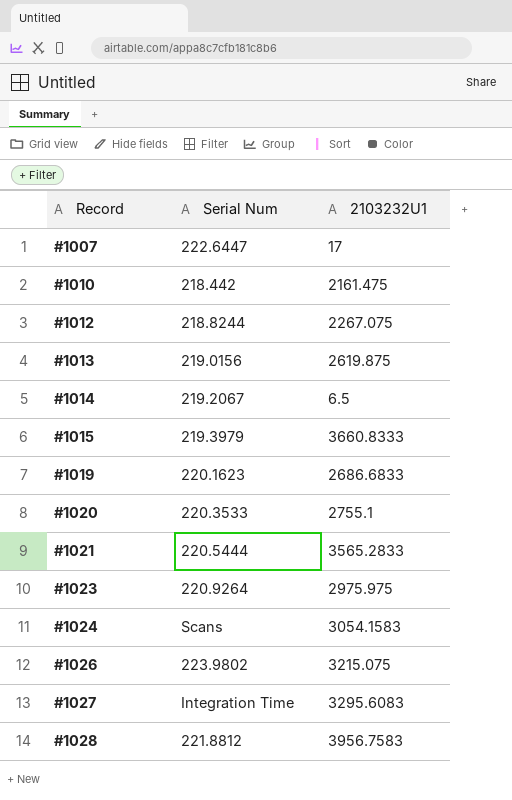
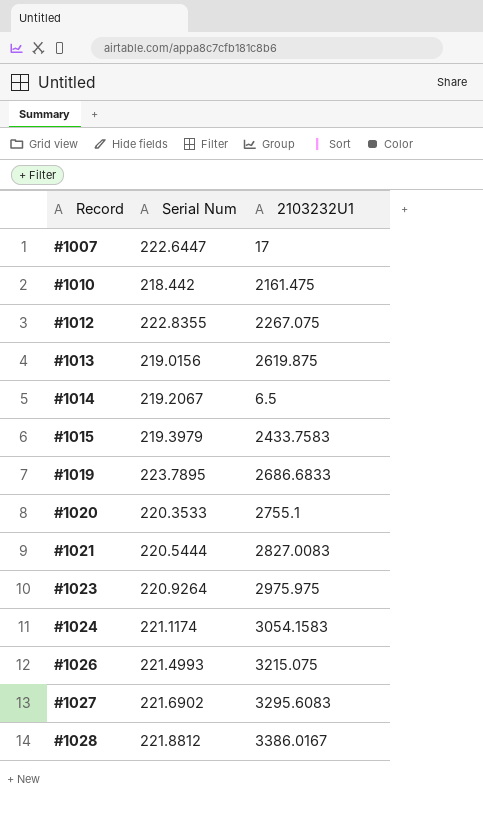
#1012 | Serial Num: 218.8244 -> 222.8355
#1015 | 2103232U1: 3660.8333 -> 2433.7583
#1019 | Serial Num: 220.1623 -> 223.7895
#1021 | 2103232U1: 3565.2833 -> 2827.0083
#1024 | Serial Num: Scans -> 221.1174
#1026 | Serial Num: 223.9802 -> 221.4993
#1027 | Serial Num: Integration Time -> 221.6902
#1028 | 2103232U1: 3956.7583 -> 3386.0167

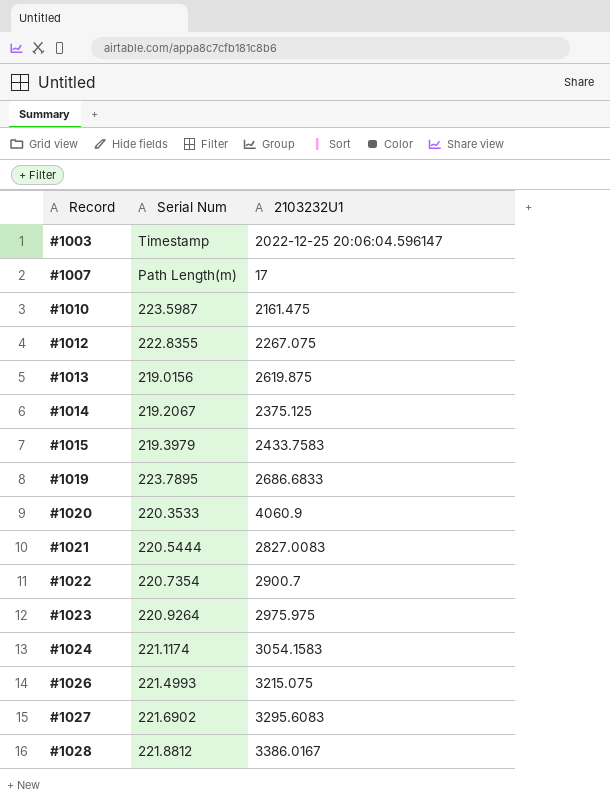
row #1003: none -> Timestamp | 2022-12-25 20:06:04.596147
#1007 | Serial Num: 222.6447 -> Path Length(m)
#1010 | Serial Num: 218.442 -> 223.5987
#1014 | 2103232U1: 6.5 -> 2375.125
#1020 | 2103232U1: 2755.1 -> 4060.9
row #1022: none -> 220.7354 | 2900.7

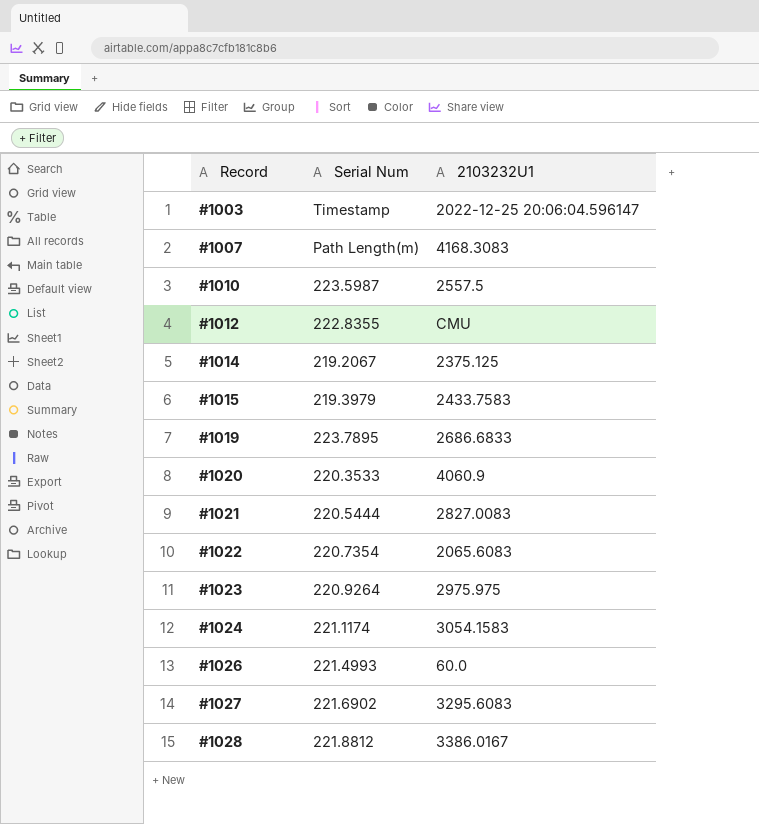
row #1013: 219.0156 | 2619.875 -> none
#1007 | 2103232U1: 17 -> 4168.3083
#1010 | 2103232U1: 2161.475 -> 2557.5
#1012 | 2103232U1: 2267.075 -> CMU
#1022 | 2103232U1: 2900.7 -> 2065.6083
#1026 | 2103232U1: 3215.075 -> 60.0

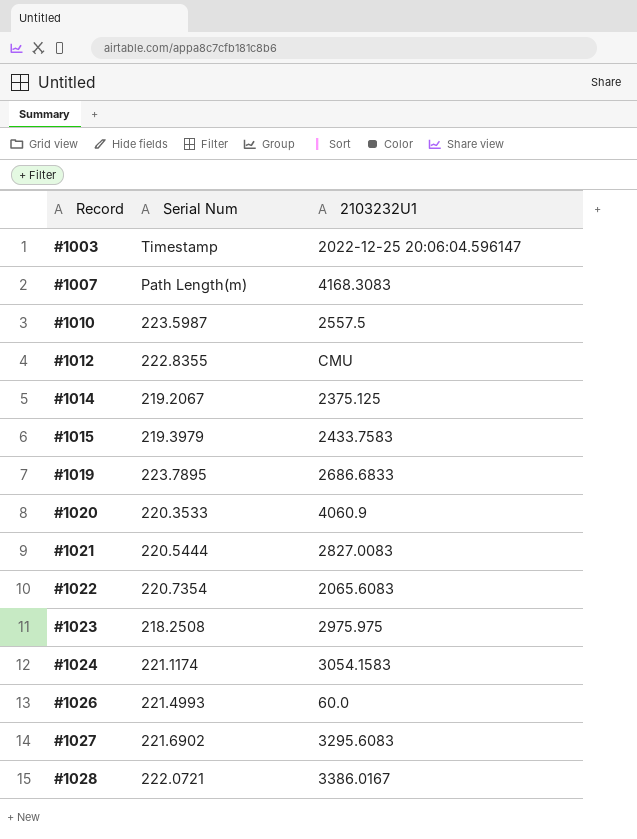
#1023 | Serial Num: 220.9264 -> 218.2508
#1028 | Serial Num: 221.8812 -> 222.0721

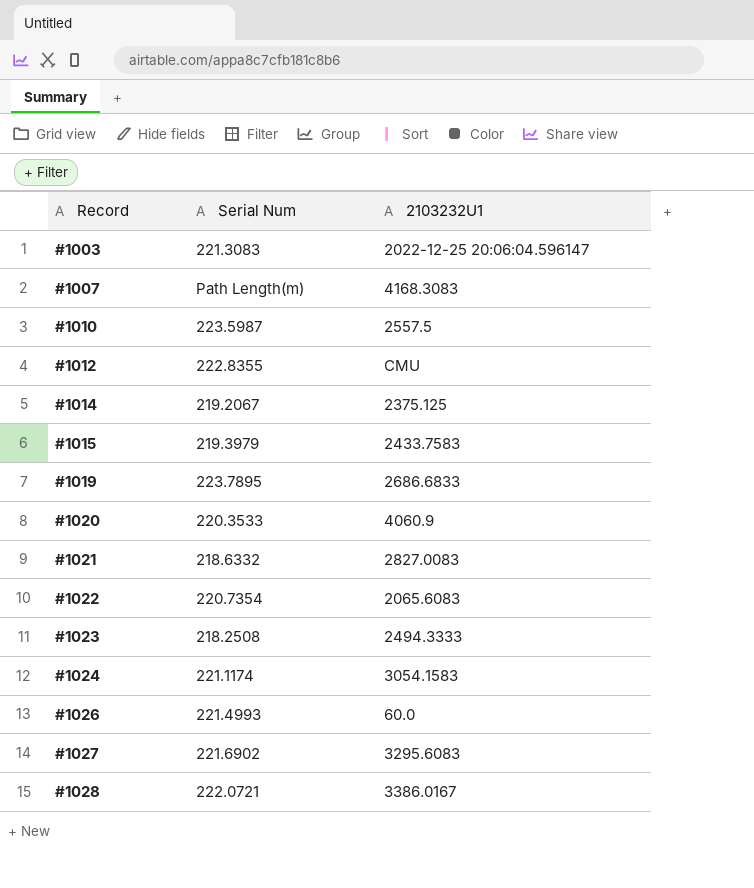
#1003 | Serial Num: Timestamp -> 221.3083
#1021 | Serial Num: 220.5444 -> 218.6332
#1023 | 2103232U1: 2975.975 -> 2494.3333

